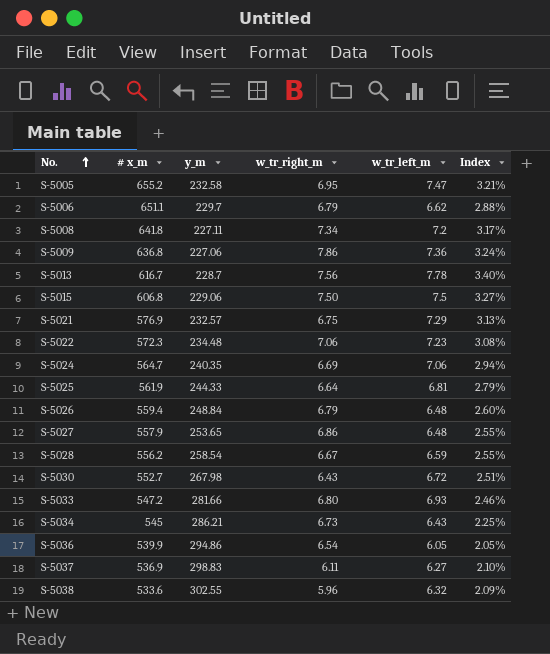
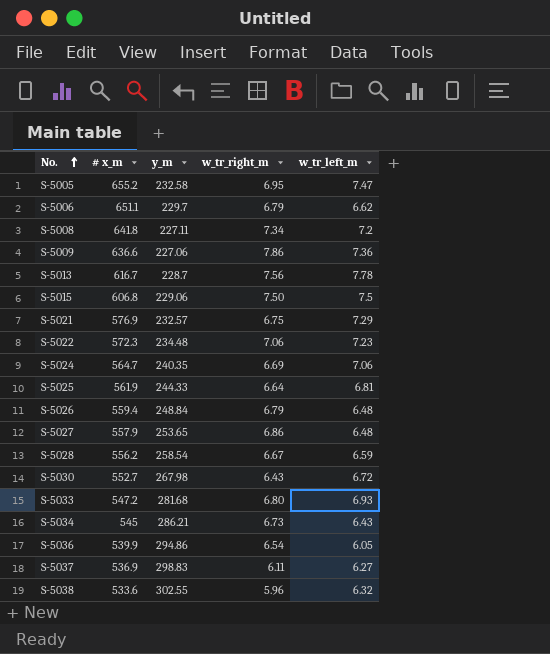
column Index | formula: [w_tr_left_m] / [y_m] -> none
S-5009 | # x_m: 636.8 -> 636.6
S-5033 | y_m: 281.66 -> 281.68

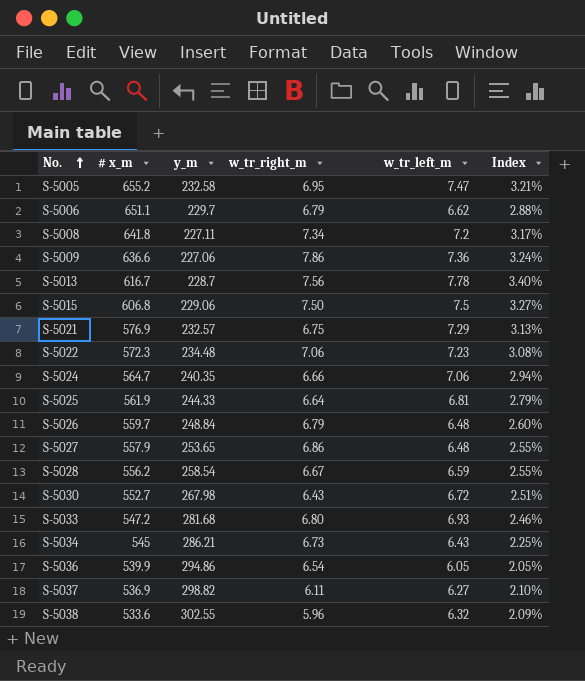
column Index | formula: none -> [w_tr_left_m] / [y_m]
S-5024 | w_tr_right_m: 6.69 -> 6.66
S-5026 | # x_m: 559.4 -> 559.7
S-5037 | y_m: 298.83 -> 298.82

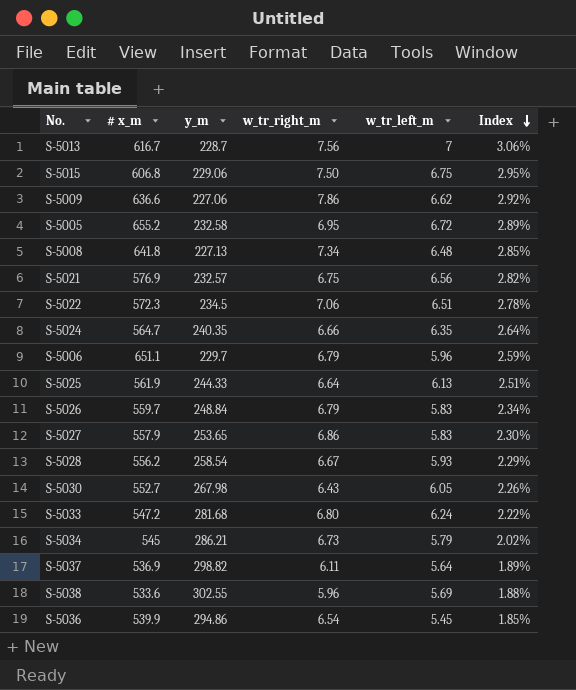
row order: No. ascending -> Index descending
S-5013 | w_tr_left_m: 7.78 -> 7
S-5013 | Index: 3.40% -> 3.06%
S-5015 | w_tr_left_m: 7.5 -> 6.75
S-5015 | Index: 3.27% -> 2.95%
S-5009 | w_tr_left_m: 7.36 -> 6.62
S-5009 | Index: 3.24% -> 2.92%
S-5005 | w_tr_left_m: 7.47 -> 6.72
S-5005 | Index: 3.21% -> 2.89%
S-5008 | y_m: 227.11 -> 227.13
S-5008 | w_tr_left_m: 7.2 -> 6.48
S-5008 | Index: 3.17% -> 2.85%
S-5021 | w_tr_left_m: 7.29 -> 6.56
S-5021 | Index: 3.13% -> 2.82%
S-5022 | y_m: 234.48 -> 234.5
S-5022 | w_tr_left_m: 7.23 -> 6.51
S-5022 | Index: 3.08% -> 2.78%
S-5024 | w_tr_left_m: 7.06 -> 6.35
S-5024 | Index: 2.94% -> 2.64%
S-5006 | w_tr_left_m: 6.62 -> 5.96
S-5006 | Index: 2.88% -> 2.59%
S-5025 | w_tr_left_m: 6.81 -> 6.13
S-5025 | Index: 2.79% -> 2.51%
S-5026 | w_tr_left_m: 6.48 -> 5.83
S-5026 | Index: 2.60% -> 2.34%
S-5027 | w_tr_left_m: 6.48 -> 5.83
S-5027 | Index: 2.55% -> 2.30%
S-5028 | w_tr_left_m: 6.59 -> 5.93
S-5028 | Index: 2.55% -> 2.29%
S-5030 | w_tr_left_m: 6.72 -> 6.05
S-5030 | Index: 2.51% -> 2.26%
S-5033 | w_tr_left_m: 6.93 -> 6.24
S-5033 | Index: 2.46% -> 2.22%
S-5034 | w_tr_left_m: 6.43 -> 5.79
S-5034 | Index: 2.25% -> 2.02%
S-5037 | w_tr_left_m: 6.27 -> 5.64
S-5037 | Index: 2.10% -> 1.89%
S-5038 | w_tr_left_m: 6.32 -> 5.69
S-5038 | Index: 2.09% -> 1.88%
S-5036 | w_tr_left_m: 6.05 -> 5.45
S-5036 | Index: 2.05% -> 1.85%

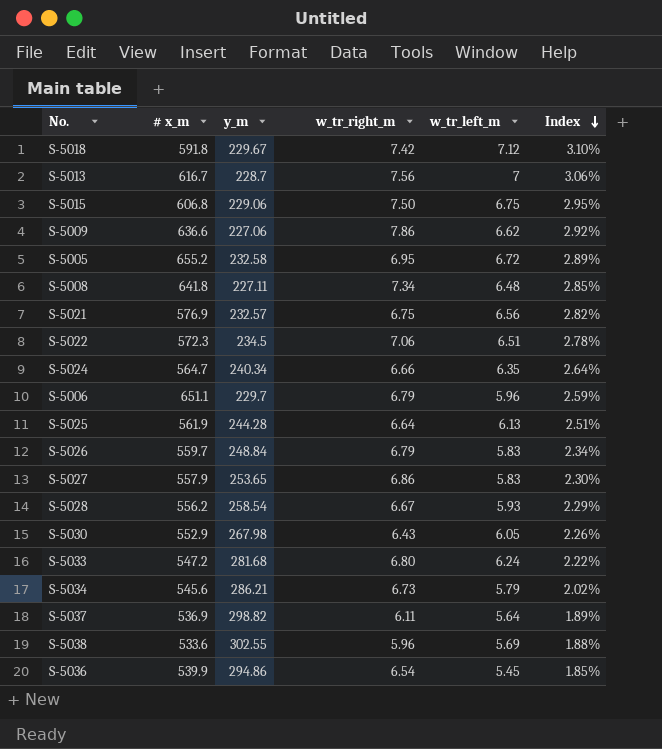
row S-5018: none -> 591.8 | 229.67 | 7.42 | 7.12 | 3.10%
S-5008 | y_m: 227.13 -> 227.11
S-5024 | y_m: 240.35 -> 240.34
S-5025 | y_m: 244.33 -> 244.28
S-5030 | # x_m: 552.7 -> 552.9
S-5034 | # x_m: 545 -> 545.6

